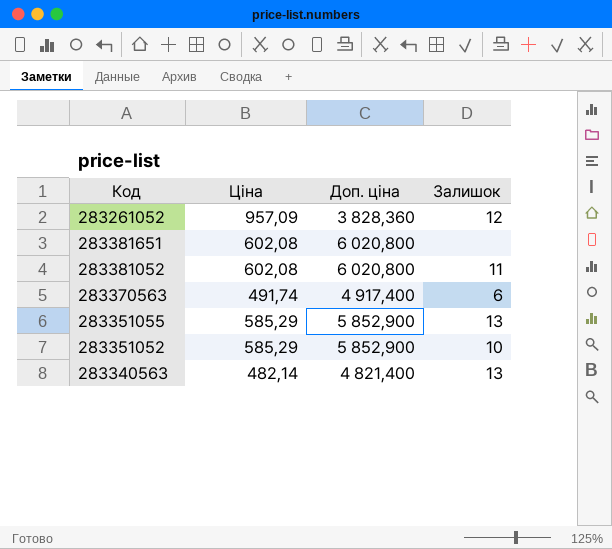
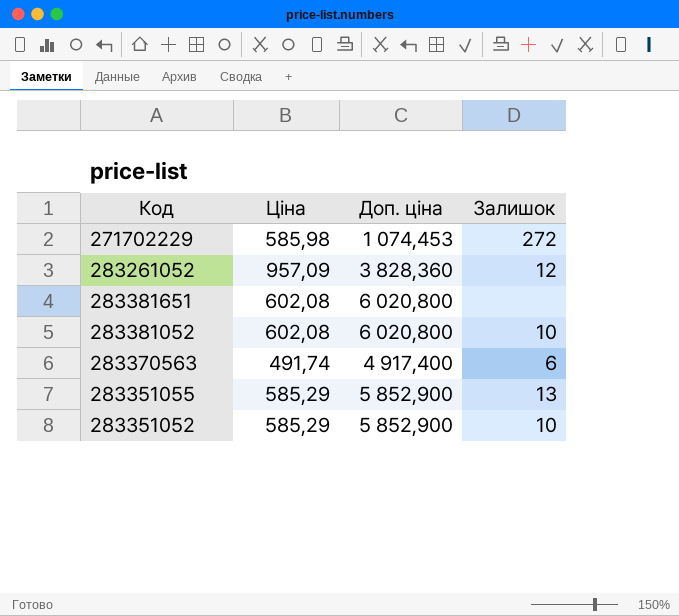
row 283340563: 482,14 | 4 821,400 | 13 -> none
row 271702229: none -> 585,98 | 1 074,453 | 272
283381052 | Залишок: 11 -> 10

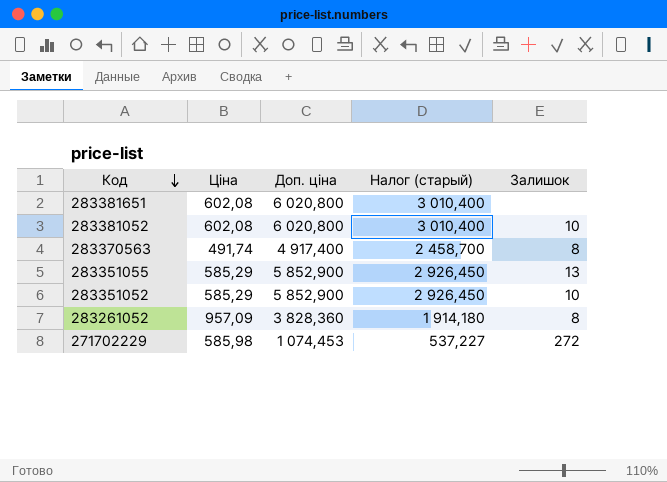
row order: none -> Код descending
column Налог (старый) | formula: none -> [Доп. ціна] * 0,5
283370563 | Залишок: 6 -> 8
283261052 | Залишок: 12 -> 8

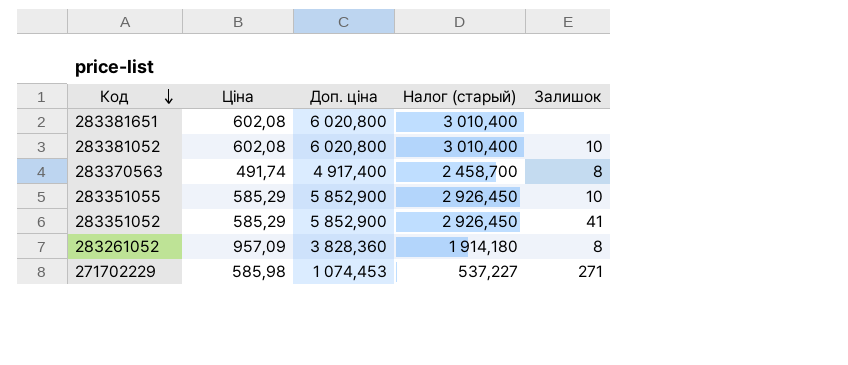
283351055 | Залишок: 13 -> 10
283351052 | Залишок: 10 -> 41
271702229 | Залишок: 272 -> 271

